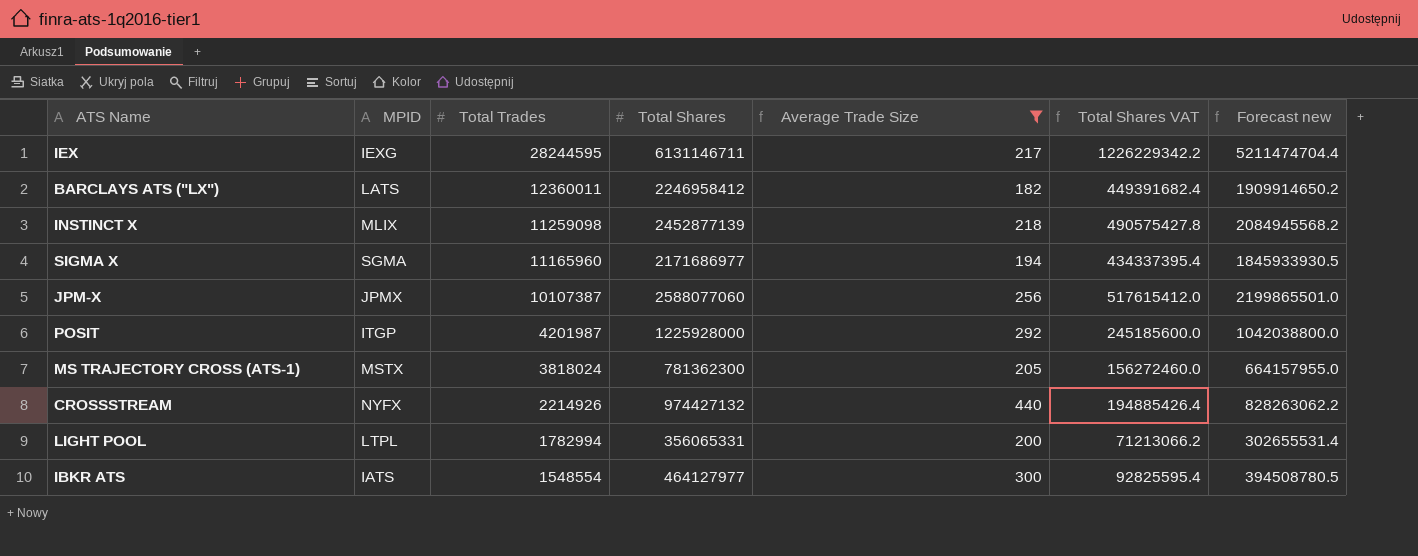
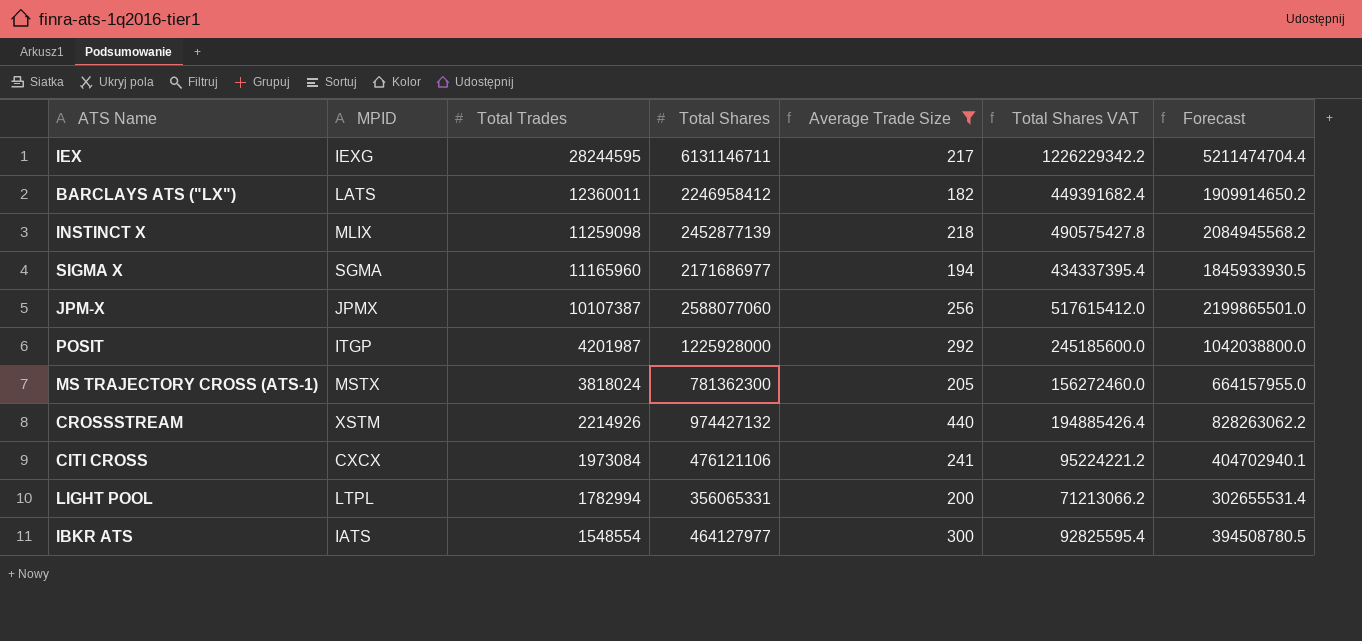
column name: Forecast new -> Forecast
CROSSSTREAM | MPID: NYFX -> XSTM
row CITI CROSS: none -> CXCX | 1973084 | 476121106 | 241 | 95224221.2 | 404702940.1

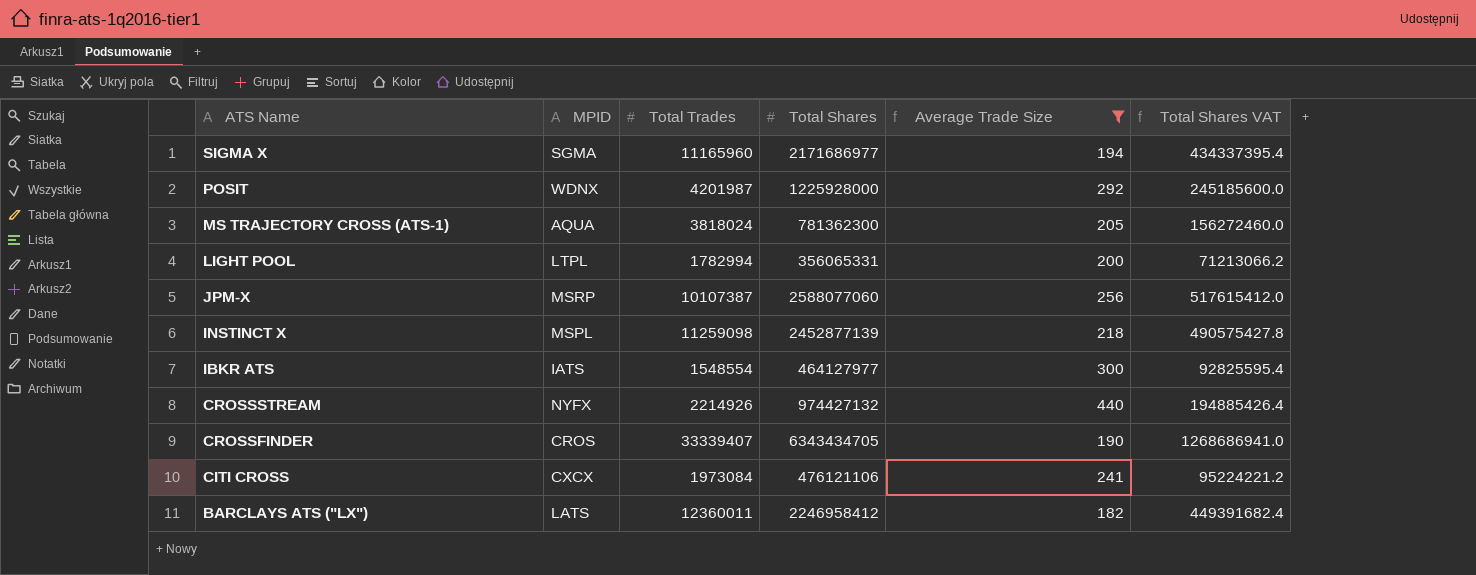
row order: Total Trades descending -> ATS Name descending
column Forecast | formula: [Total Shares] * 0.85 -> none
row IEX: IEXG | 28244595 | 6131146711 | 217 | 1226229342.2 | 5211474704.4 -> none
POSIT | MPID: ITGP -> WDNX
MS TRAJECTORY CROSS (ATS-1) | MPID: MSTX -> AQUA
JPM-X | MPID: JPMX -> MSRP
INSTINCT X | MPID: MLIX -> MSPL
CROSSSTREAM | MPID: XSTM -> NYFX
row CROSSFINDER: none -> CROS | 33339407 | 6343434705 | 190 | 1268686941.0

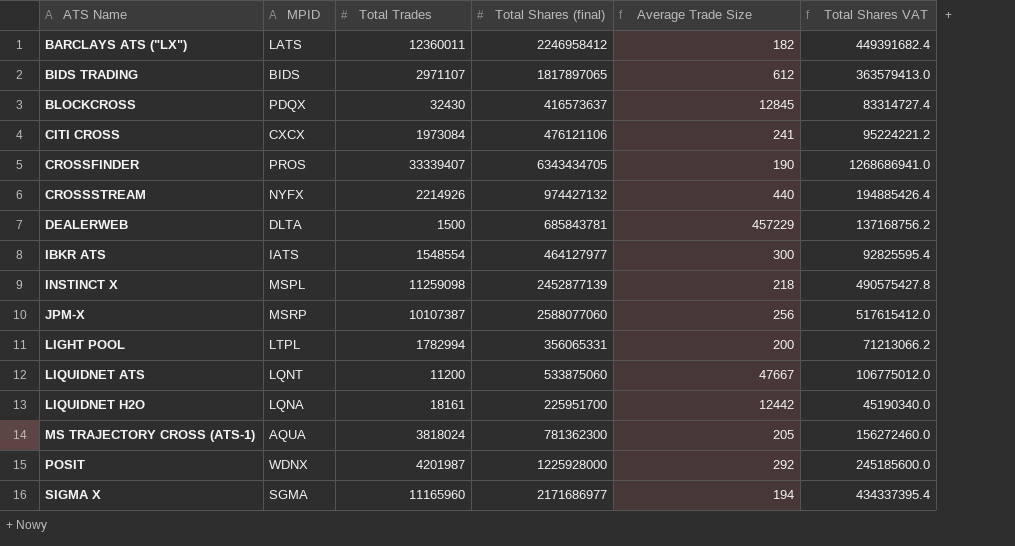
filter: Average Trade Size <= 440 -> none
row order: ATS Name descending -> ATS Name ascending
column name: Total Shares -> Total Shares (final)
CROSSFINDER | MPID: CROS -> PROS

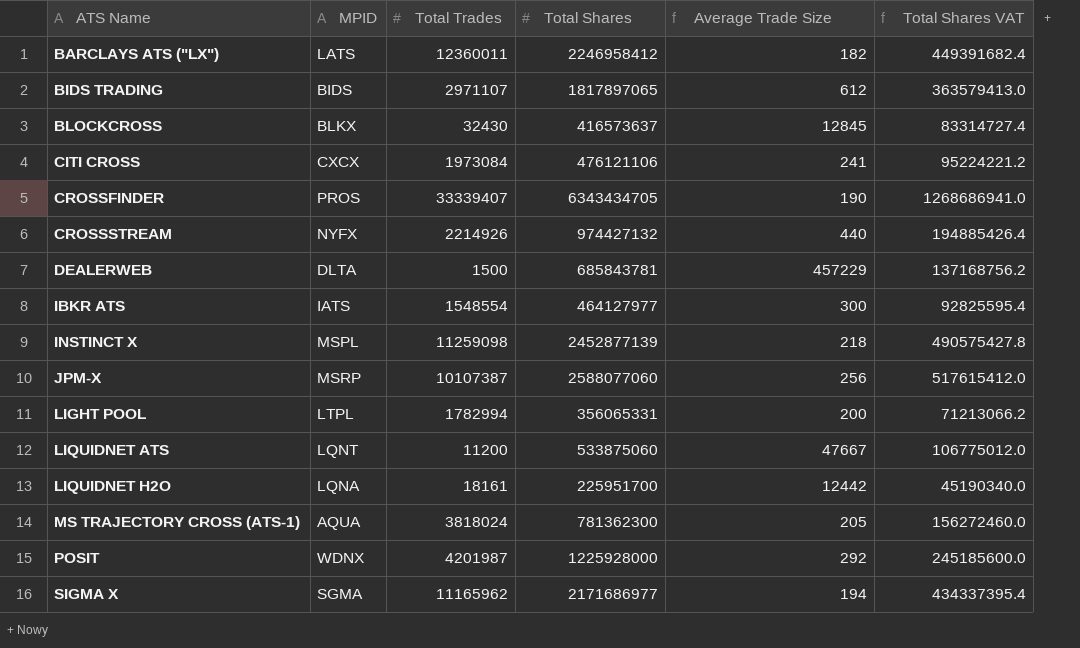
column name: Total Shares (final) -> Total Shares
BLOCKCROSS | MPID: PDQX -> BLKX
SIGMA X | Total Trades: 11165960 -> 11165962

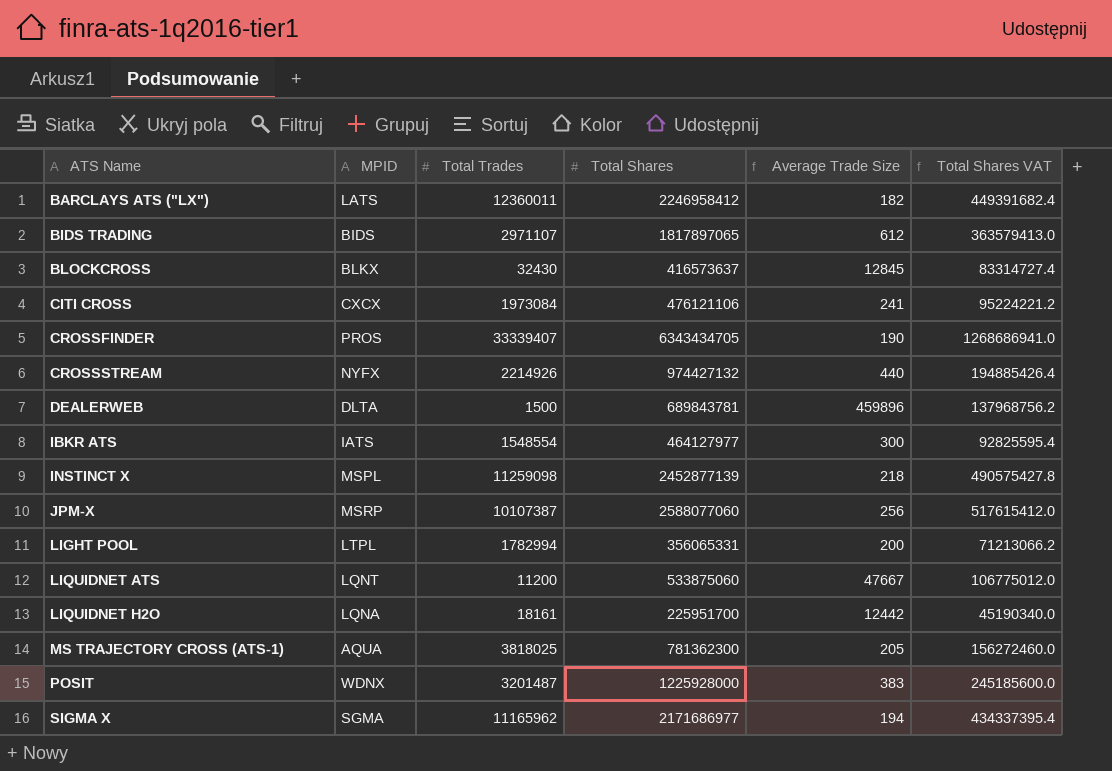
DEALERWEB | Total Shares: 685843781 -> 689843781
DEALERWEB | Average Trade Size: 457229 -> 459896
DEALERWEB | Total Shares VAT: 137168756.2 -> 137968756.2
MS TRAJECTORY CROSS (ATS-1) | Total Trades: 3818024 -> 3818025
POSIT | Total Trades: 4201987 -> 3201487
POSIT | Average Trade Size: 292 -> 383

